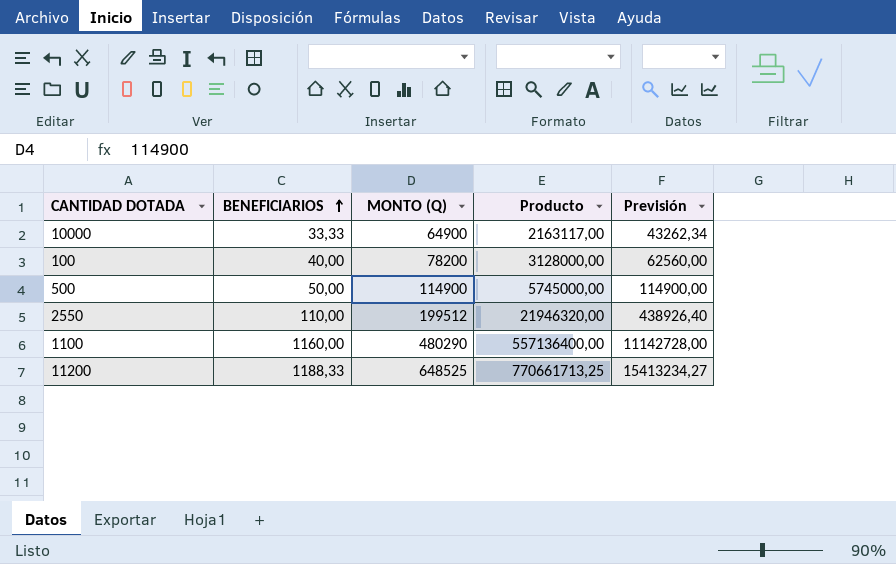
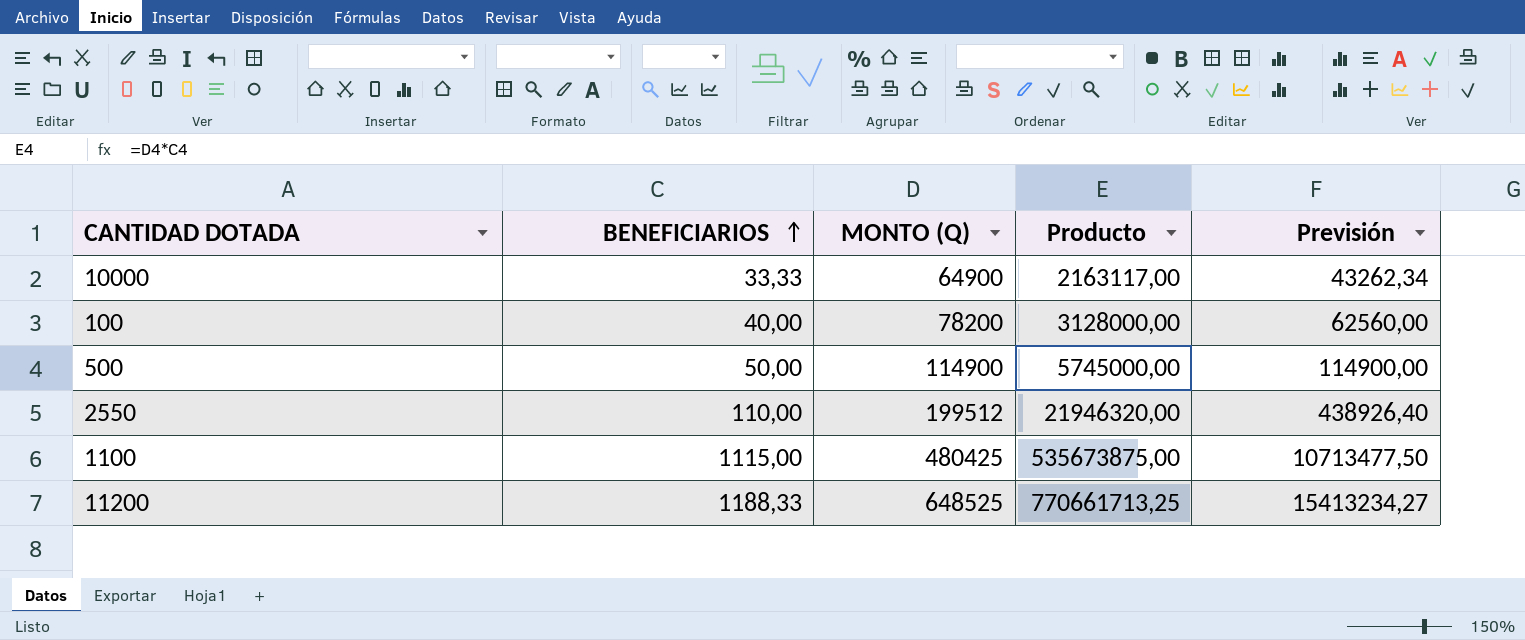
1100 | BENEFICIARIOS: 1160,00 -> 1115,00
1100 | MONTO (Q): 480290 -> 480425
1100 | Producto: 557136400,00 -> 535673875,00
1100 | Previsión: 11142728,00 -> 10713477,50

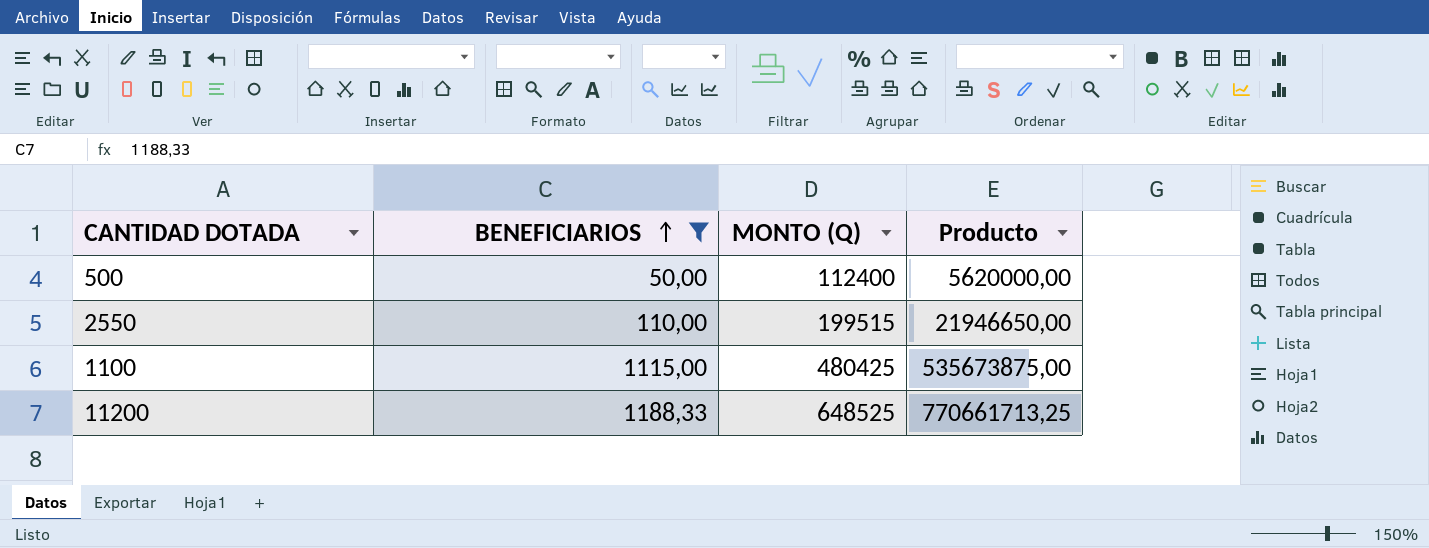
filter: none -> BENEFICIARIOS >= 50,00
column Previsión | formula: [Producto] * 0,02 -> none
500 | MONTO (Q): 114900 -> 112400
500 | Producto: 5745000,00 -> 5620000,00
2550 | MONTO (Q): 199512 -> 199515
2550 | Producto: 21946320,00 -> 21946650,00

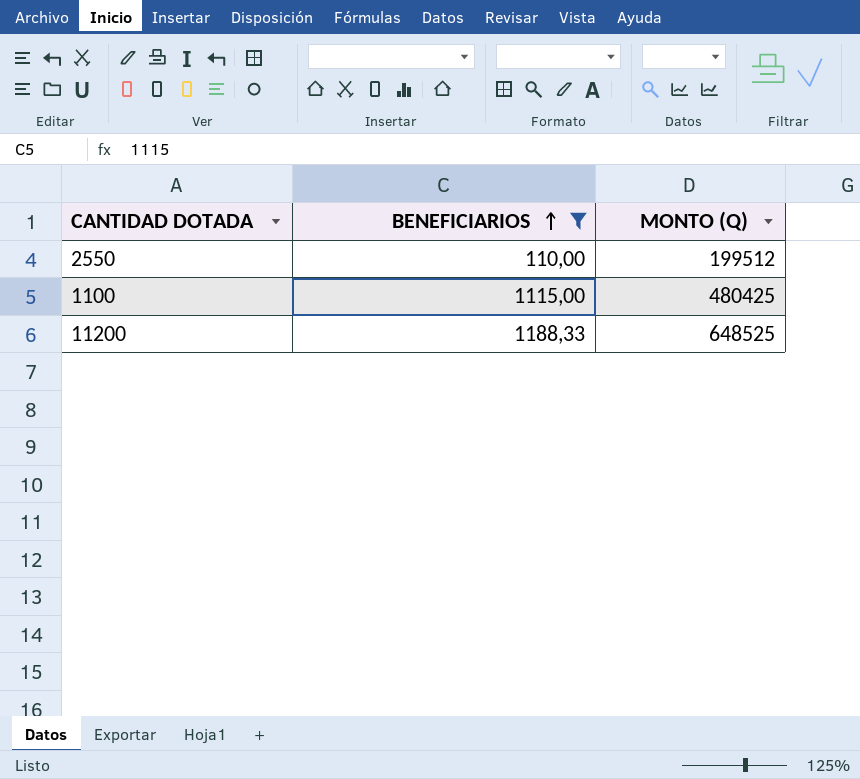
column Producto | formula: [BENEFICIARIOS] * [MONTO (Q)] -> none
row 500: 50,00 | 112400 | 5620000,00 -> none
2550 | MONTO (Q): 199515 -> 199512

